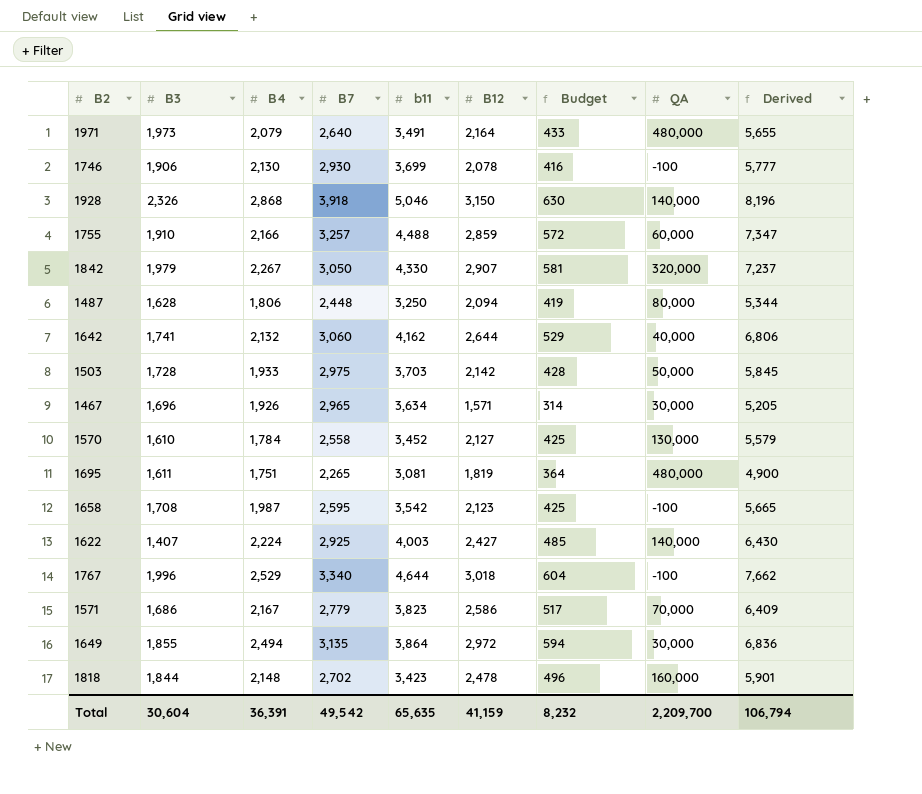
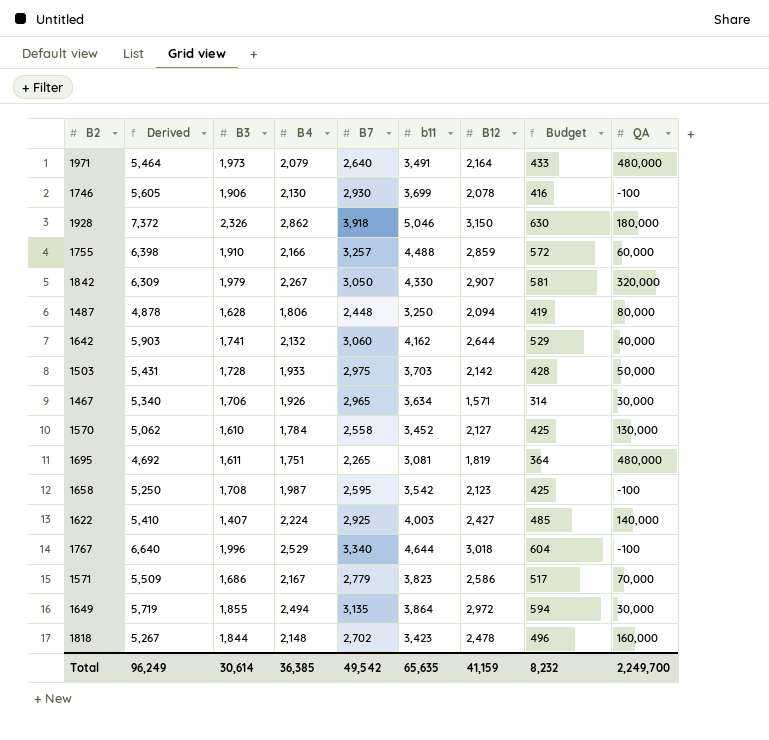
column Derived | formula: [b11] + [B12] -> [B3] + [b11]
column Derived | position: 9 -> 2
1928 | B4: 2,868 -> 2,862
1928 | QA: 140,000 -> 180,000
1467 | B3: 1,696 -> 1,706
Total | Derived: 106,794 -> 96,249
Total | B3: 30,604 -> 30,614
Total | B4: 36,391 -> 36,385
Total | QA: 2,209,700 -> 2,249,700

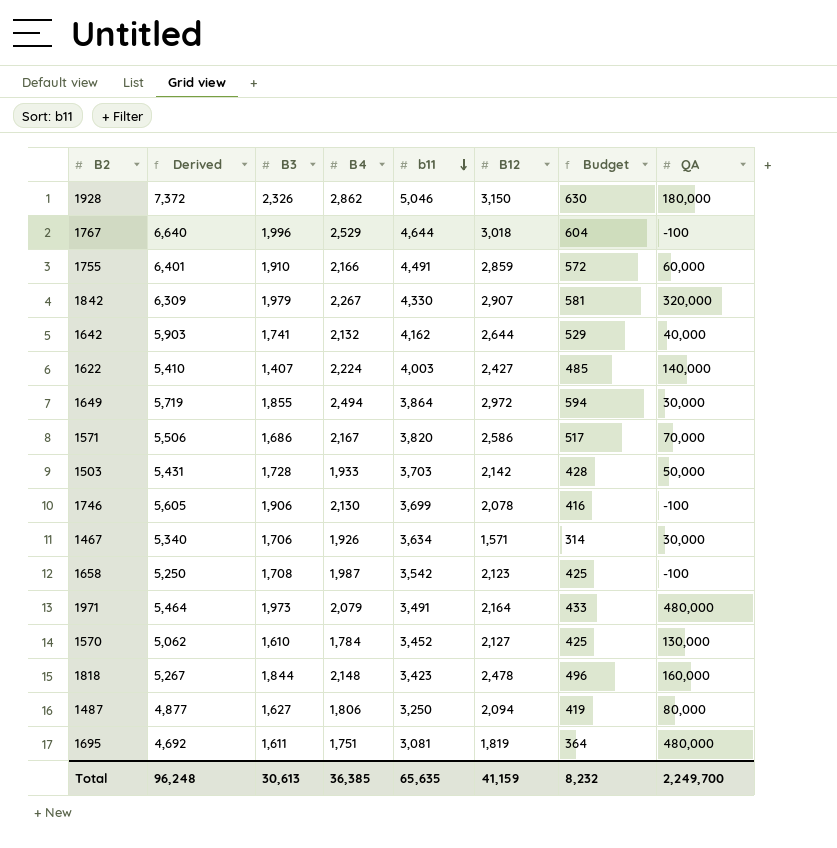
row order: none -> b11 descending
column B7 | position: 5 -> none
1755 | Derived: 6,398 -> 6,401
1755 | b11: 4,488 -> 4,491
1571 | Derived: 5,509 -> 5,506
1571 | b11: 3,823 -> 3,820
1487 | Derived: 4,878 -> 4,877
1487 | B3: 1,628 -> 1,627
Total | Derived: 96,249 -> 96,248
Total | B3: 30,614 -> 30,613

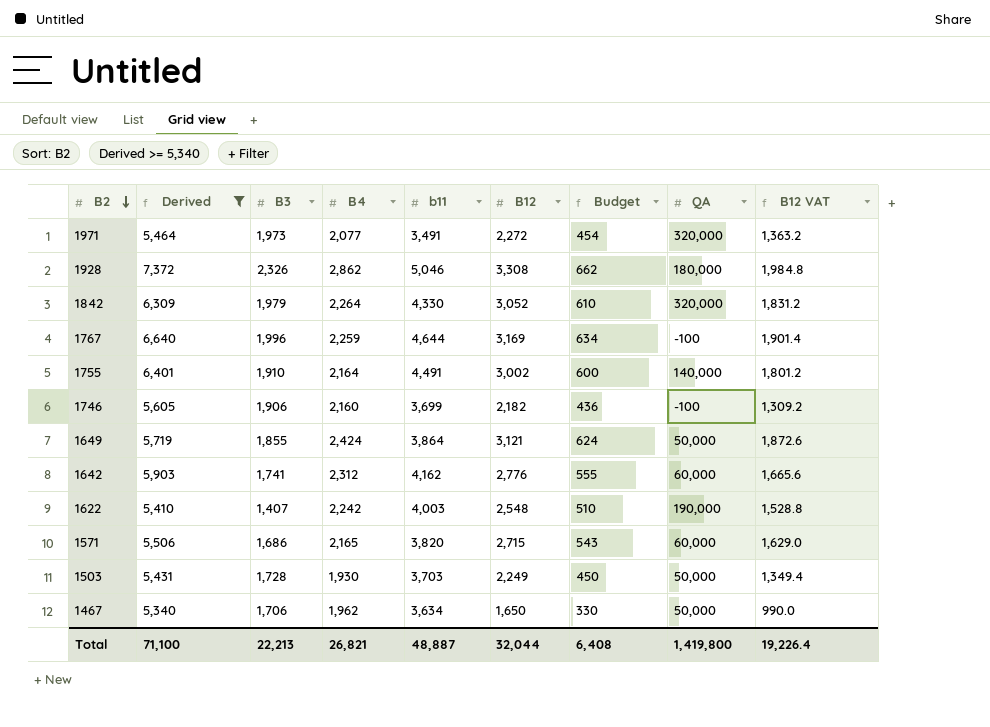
filter: none -> Derived >= 5,340
row order: b11 descending -> B2 descending
column B12 VAT | formula: none -> [B12] * 0.6
1971 | B4: 2,079 -> 2,077
1971 | B12: 2,164 -> 2,272
1971 | Budget: 433 -> 454
1971 | QA: 480,000 -> 320,000
1928 | B12: 3,150 -> 3,308
1928 | Budget: 630 -> 662
1842 | B4: 2,267 -> 2,264
1842 | B12: 2,907 -> 3,052
1842 | Budget: 581 -> 610
1767 | B4: 2,529 -> 2,259
1767 | B12: 3,018 -> 3,169
1767 | Budget: 604 -> 634
1755 | B4: 2,166 -> 2,164
1755 | B12: 2,859 -> 3,002
1755 | Budget: 572 -> 600
1755 | QA: 60,000 -> 140,000
1746 | B4: 2,130 -> 2,160
1746 | B12: 2,078 -> 2,182
1746 | Budget: 416 -> 436
1649 | B4: 2,494 -> 2,424
1649 | B12: 2,972 -> 3,121
1649 | Budget: 594 -> 624
1649 | QA: 30,000 -> 50,000
1642 | B4: 2,132 -> 2,312
1642 | B12: 2,644 -> 2,776
1642 | Budget: 529 -> 555
1642 | QA: 40,000 -> 60,000
1622 | B4: 2,224 -> 2,242
1622 | B12: 2,427 -> 2,548
1622 | Budget: 485 -> 510
1622 | QA: 140,000 -> 190,000
1571 | B4: 2,167 -> 2,165
1571 | B12: 2,586 -> 2,715
1571 | Budget: 517 -> 543
1571 | QA: 70,000 -> 60,000
1503 | B4: 1,933 -> 1,930
1503 | B12: 2,142 -> 2,249
1503 | Budget: 428 -> 450
1467 | B4: 1,926 -> 1,962
1467 | B12: 1,571 -> 1,650
1467 | Budget: 314 -> 330
1467 | QA: 30,000 -> 50,000
Total | Derived: 96,248 -> 71,100
Total | B3: 30,613 -> 22,213
Total | B4: 36,385 -> 26,821
Total | b11: 65,635 -> 48,887
Total | B12: 41,159 -> 32,044
Total | Budget: 8,232 -> 6,408
Total | QA: 2,249,700 -> 1,419,800

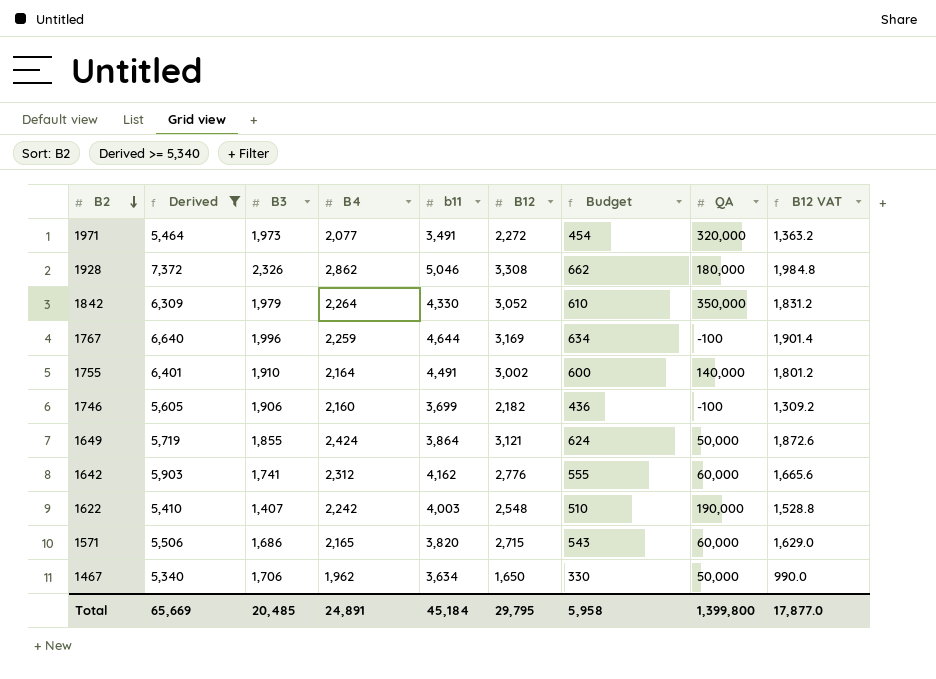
row 1503: 5,431 | 1,728 | 1,930 | 3,703 | 2,249 | 450 | 50,000 | 1,349.4 -> none
1842 | QA: 320,000 -> 350,000
Total | Derived: 71,100 -> 65,669
Total | B3: 22,213 -> 20,485
Total | B4: 26,821 -> 24,891
Total | b11: 48,887 -> 45,184
Total | B12: 32,044 -> 29,795
Total | Budget: 6,408 -> 5,958
Total | QA: 1,419,800 -> 1,399,800
Total | B12 VAT: 19,226.4 -> 17,877.0

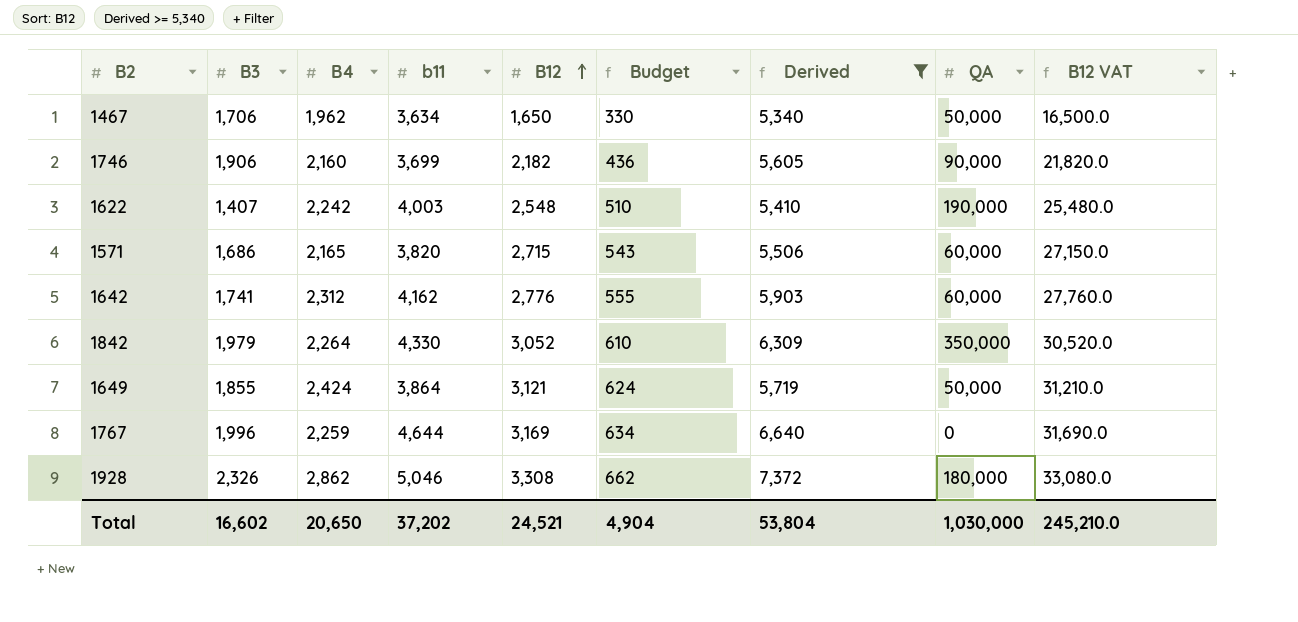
row order: B2 descending -> B12 ascending
column Derived | position: 2 -> 7
column B12 VAT | formula: [B12] * 0.6 -> [B12] * 10
row 1971: 5,464 | 1,973 | 2,077 | 3,491 | 2,272 | 454 | 320,000 | 1,363.2 -> none
row 1755: 6,401 | 1,910 | 2,164 | 4,491 | 3,002 | 600 | 140,000 | 1,801.2 -> none
1746 | QA: -100 -> 90,000
1767 | QA: -100 -> 0
Total | B3: 20,485 -> 16,602
Total | B4: 24,891 -> 20,650
Total | b11: 45,184 -> 37,202
Total | B12: 29,795 -> 24,521
Total | Budget: 5,958 -> 4,904
Total | Derived: 65,669 -> 53,804
Total | QA: 1,399,800 -> 1,030,000
Total | B12 VAT: 17,877.0 -> 245,210.0

